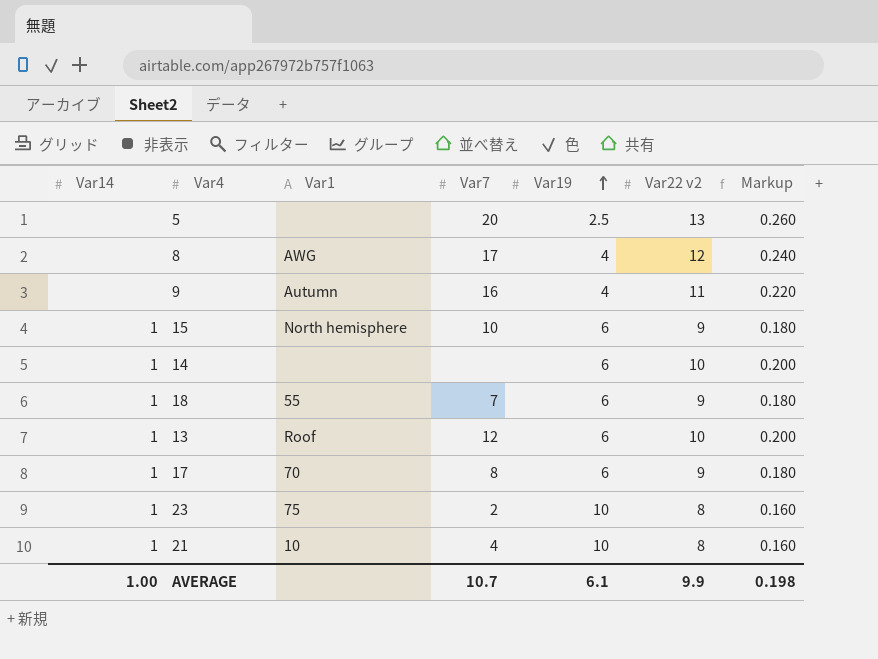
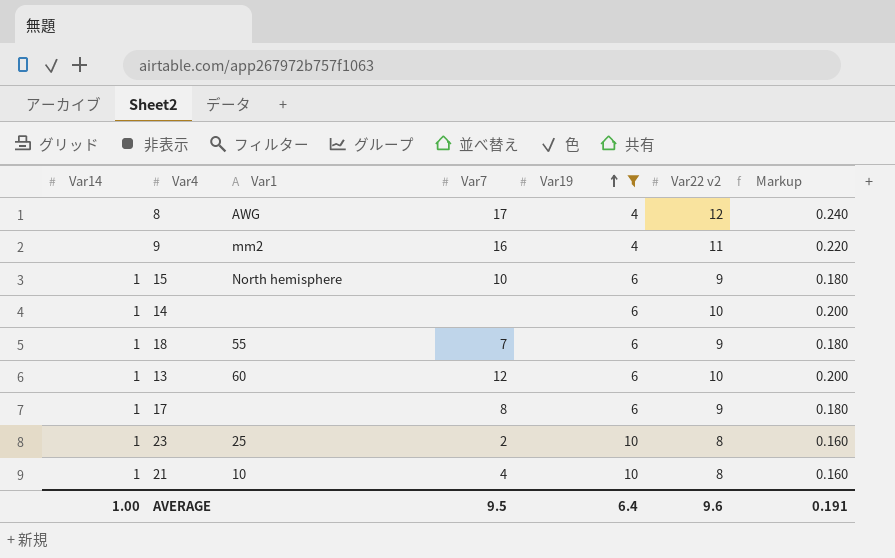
filter: none -> Var19 != 2.5
9 | Var1: Autumn -> mm2
13 | Var1: Roof -> 60
17 | Var1: 70 -> none
23 | Var1: 75 -> 25
AVERAGE | Var7: 10.7 -> 9.5
AVERAGE | Var19: 6.1 -> 6.4
AVERAGE | Var22 v2: 9.9 -> 9.6
AVERAGE | Markup: 0.198 -> 0.191

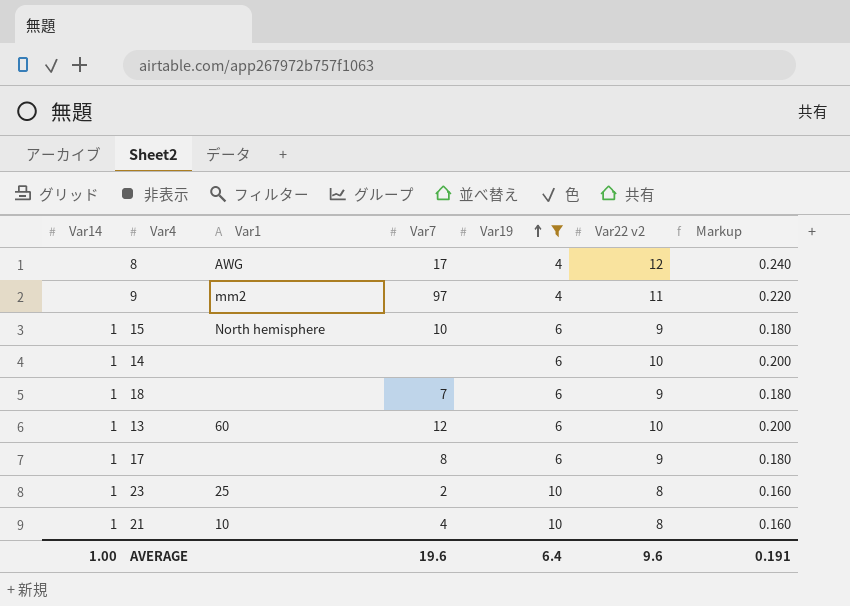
9 | Var7: 16 -> 97
18 | Var1: 55 -> none
AVERAGE | Var7: 9.5 -> 19.6

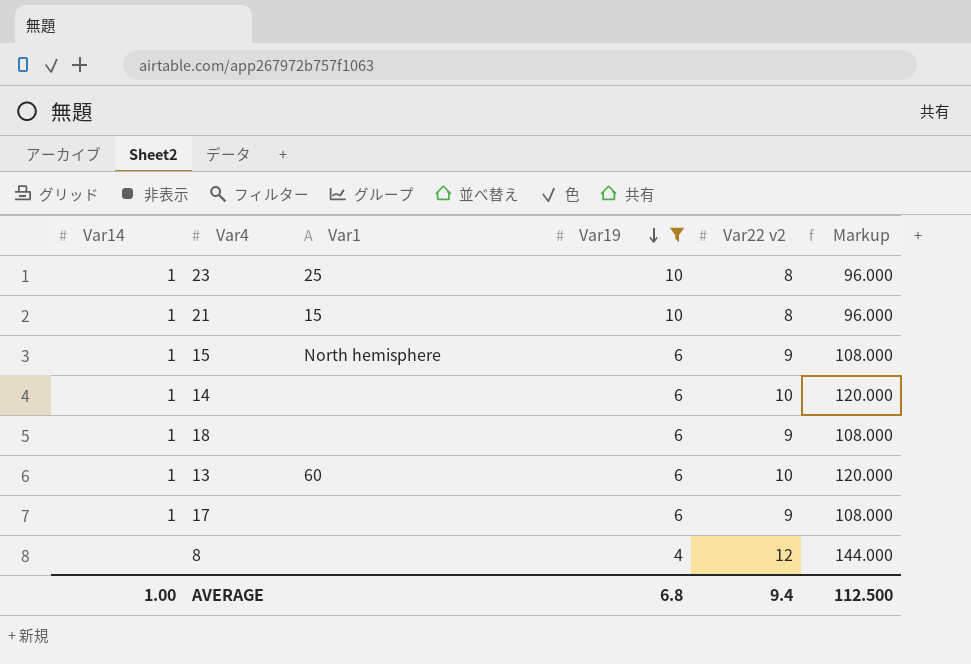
row order: Var19 ascending -> Var19 descending
column Var7 | position: 4 -> none
column Markup | formula: [Var22 v2] * 0.02 -> [Var22 v2] * 12
row 9: none | mm2 | 97 | 4 | 11 | 0.220 -> none
21 | Var1: 10 -> 15
8 | Var1: AWG -> none
AVERAGE | Var19: 6.4 -> 6.8
AVERAGE | Var22 v2: 9.6 -> 9.4
AVERAGE | Markup: 0.191 -> 112.500

